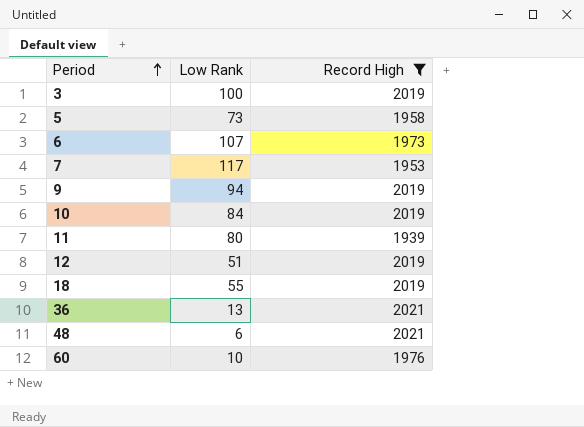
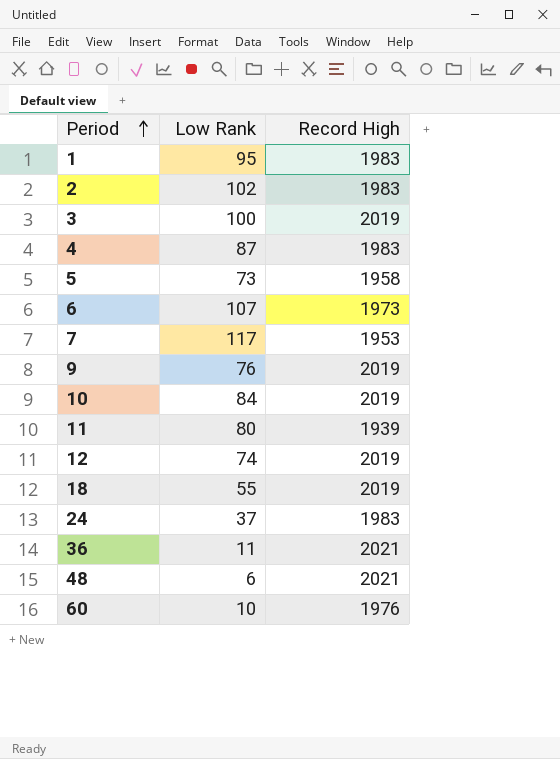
filter: Record High != 1983 -> none
9 | Low Rank: 94 -> 76
12 | Low Rank: 51 -> 74
36 | Low Rank: 13 -> 11

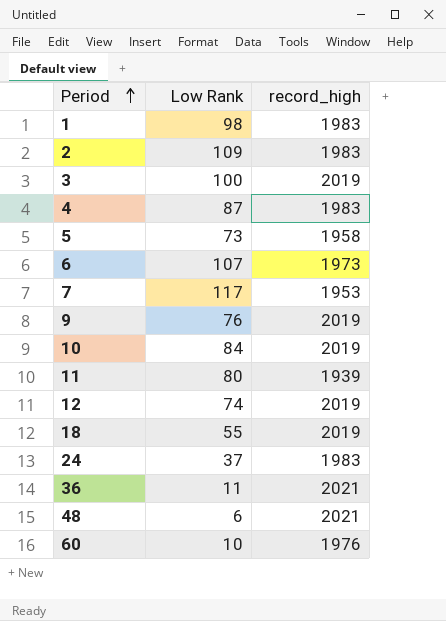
column name: Record High -> record_high
1 | Low Rank: 95 -> 98
2 | Low Rank: 102 -> 109

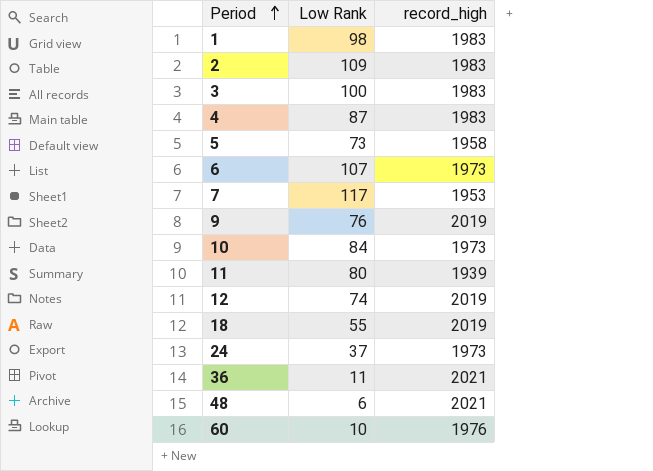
3 | record_high: 2019 -> 1983
10 | record_high: 2019 -> 1973
24 | record_high: 1983 -> 1973

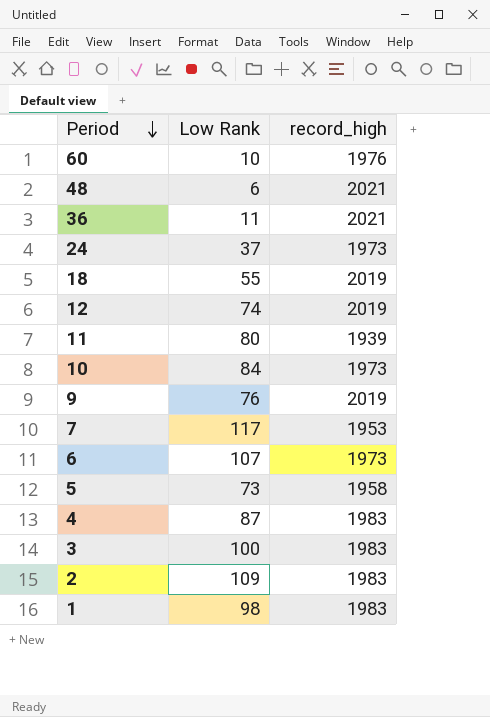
row order: Period ascending -> Period descending

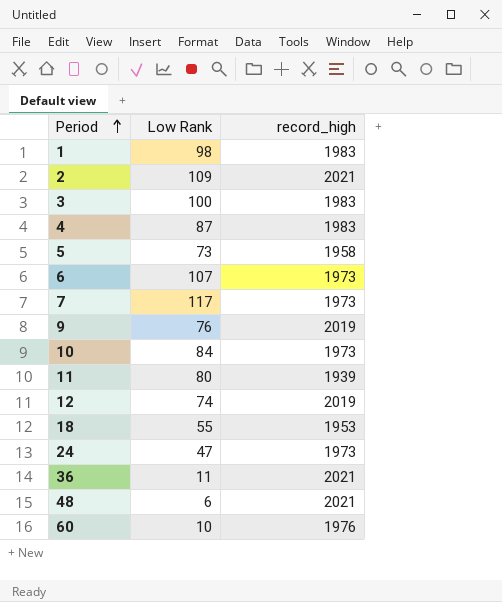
row order: Period descending -> Period ascending
2 | record_high: 1983 -> 2021
7 | record_high: 1953 -> 1973
18 | record_high: 2019 -> 1953
24 | Low Rank: 37 -> 47

